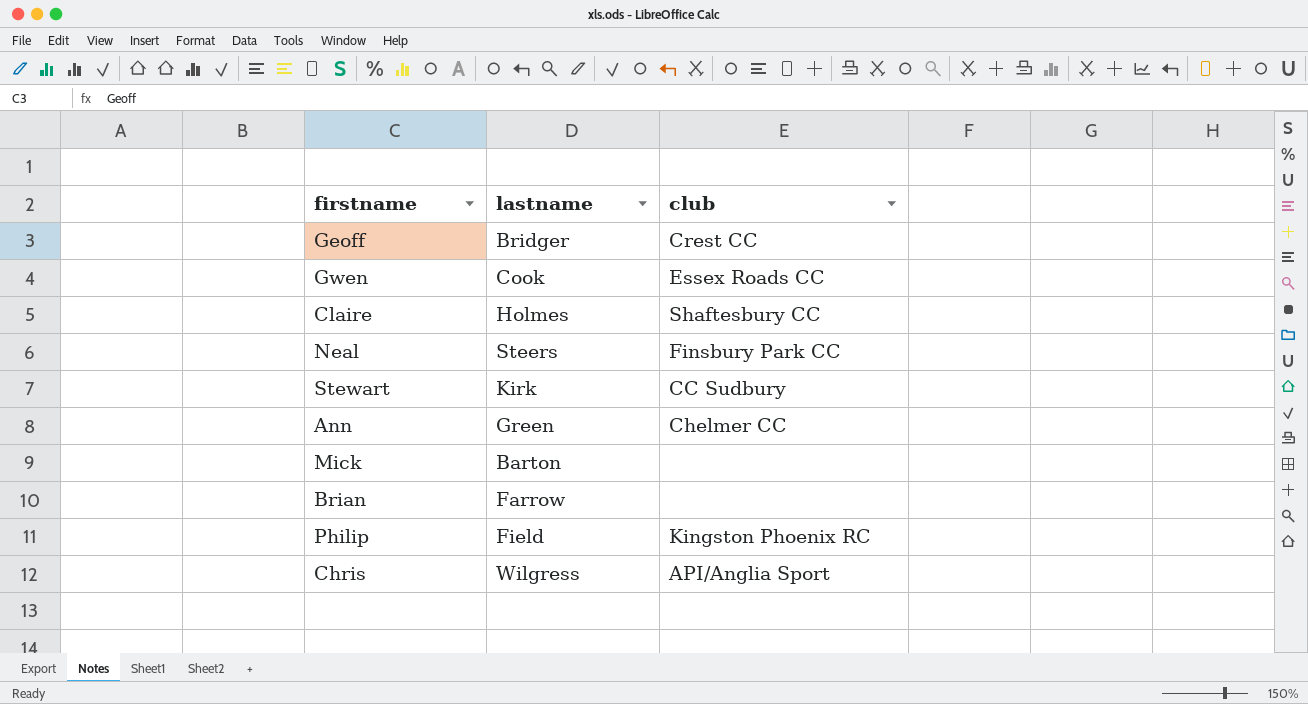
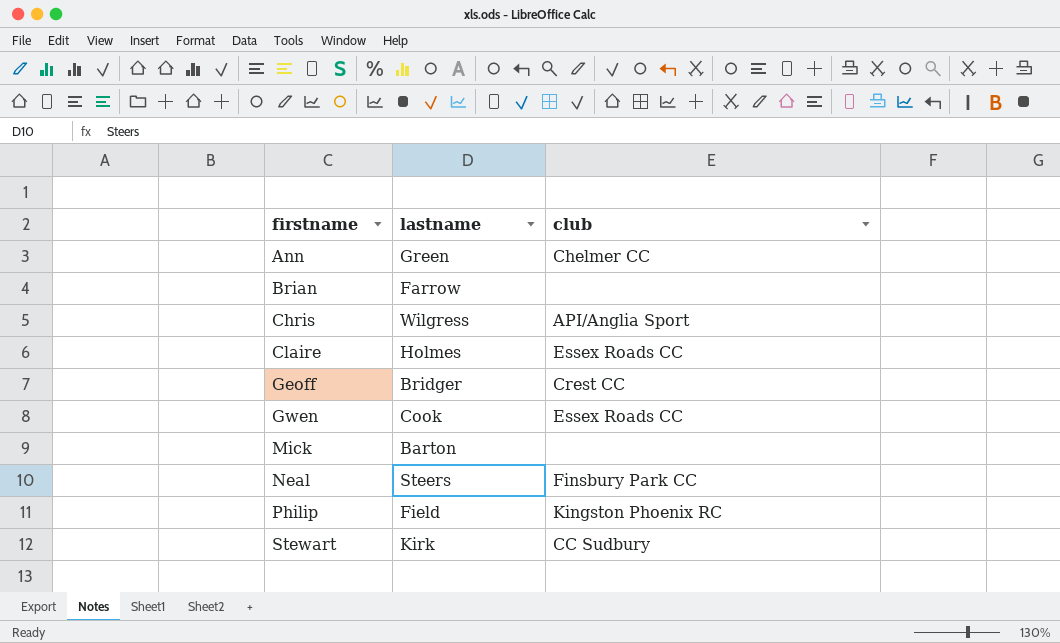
row order: none -> firstname ascending
Claire | club: Shaftesbury CC -> Essex Roads CC

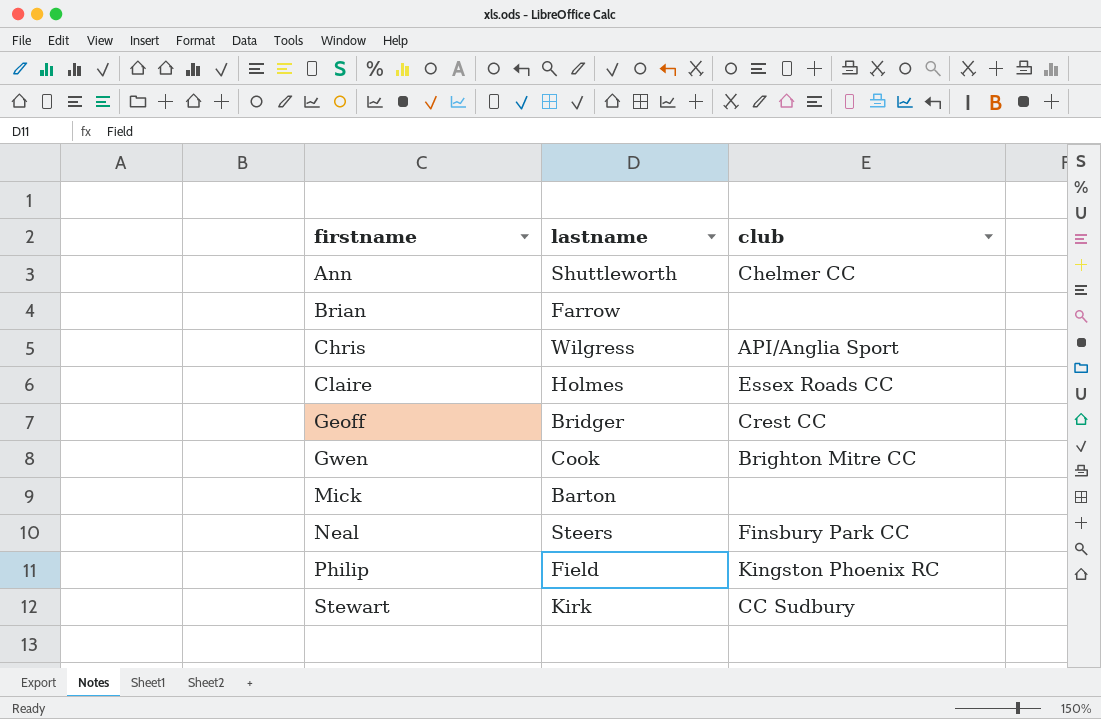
Ann | lastname: Green -> Shuttleworth
Gwen | club: Essex Roads CC -> Brighton Mitre CC

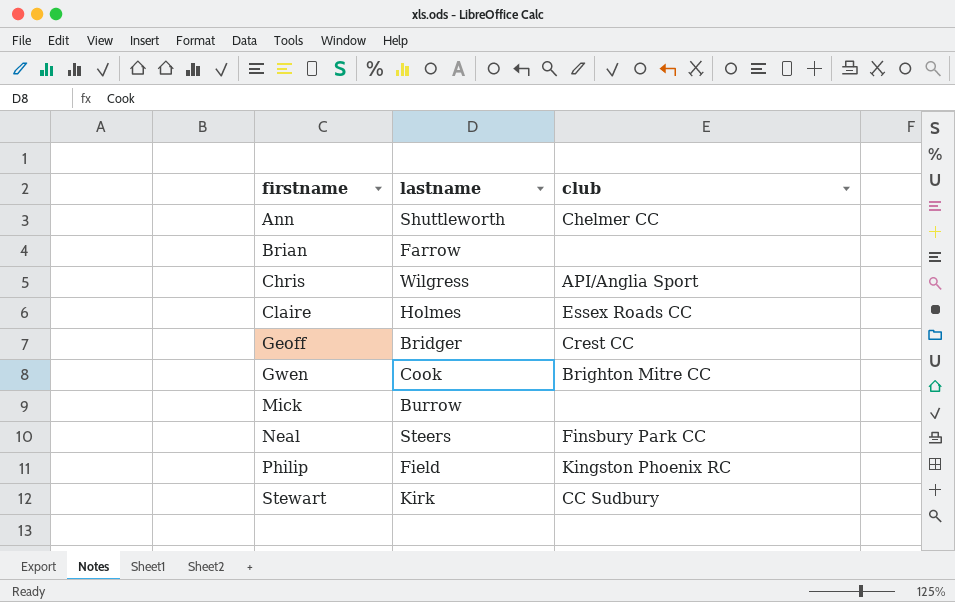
Mick | lastname: Barton -> Burrow

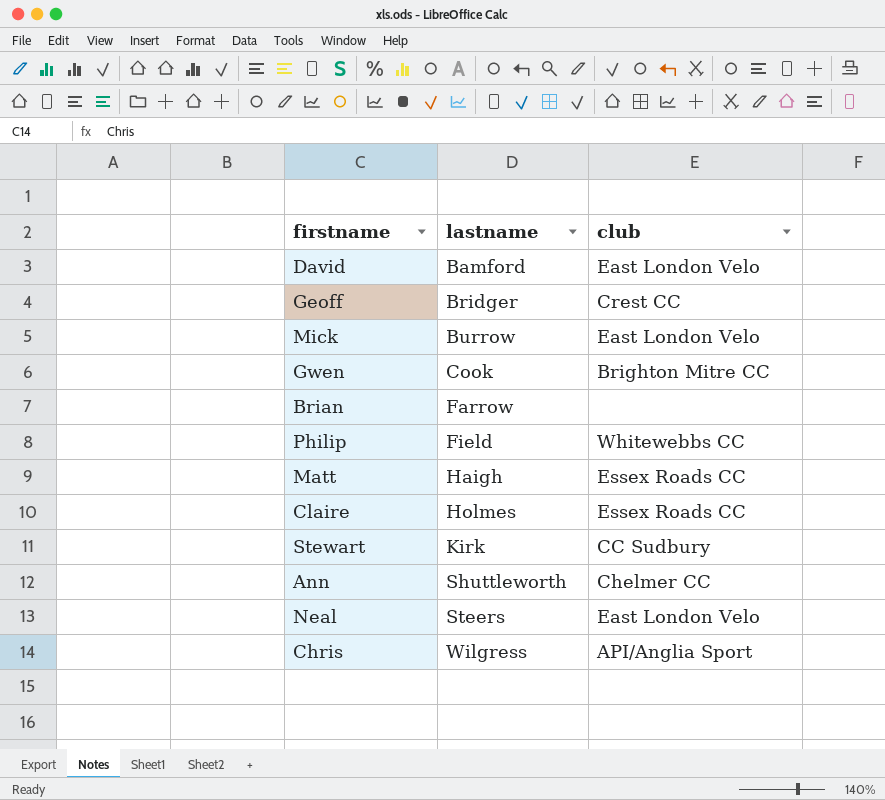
row order: firstname ascending -> lastname ascending
row David: none -> Bamford | East London Velo
Mick | club: none -> East London Velo
Philip | club: Kingston Phoenix RC -> Whitewebbs CC
row Matt: none -> Haigh | Essex Roads CC
Neal | club: Finsbury Park CC -> East London Velo

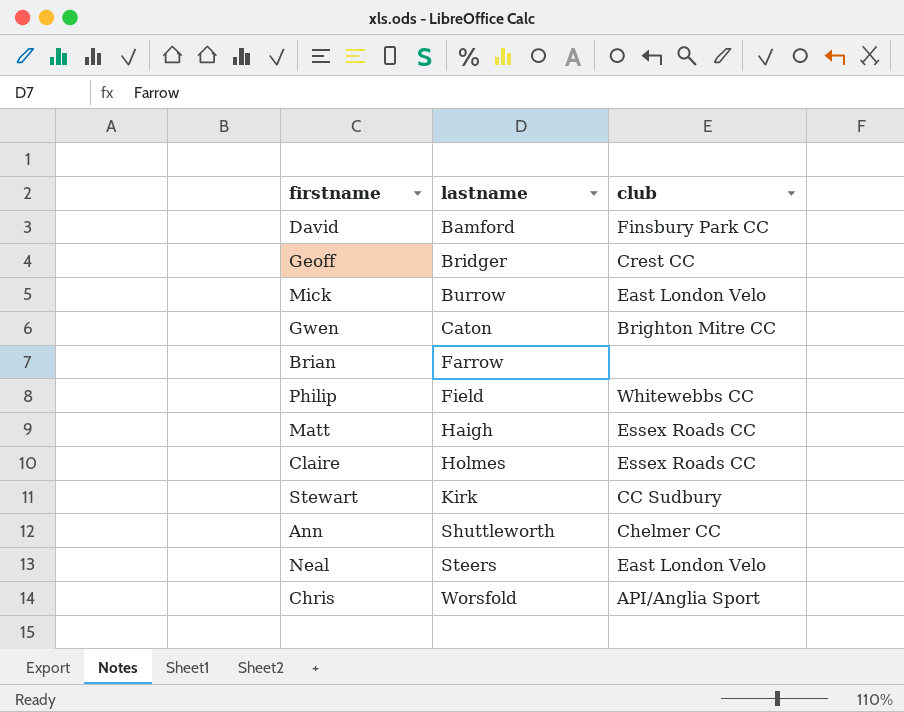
David | club: East London Velo -> Finsbury Park CC
Gwen | lastname: Cook -> Caton
Chris | lastname: Wilgress -> Worsfold

